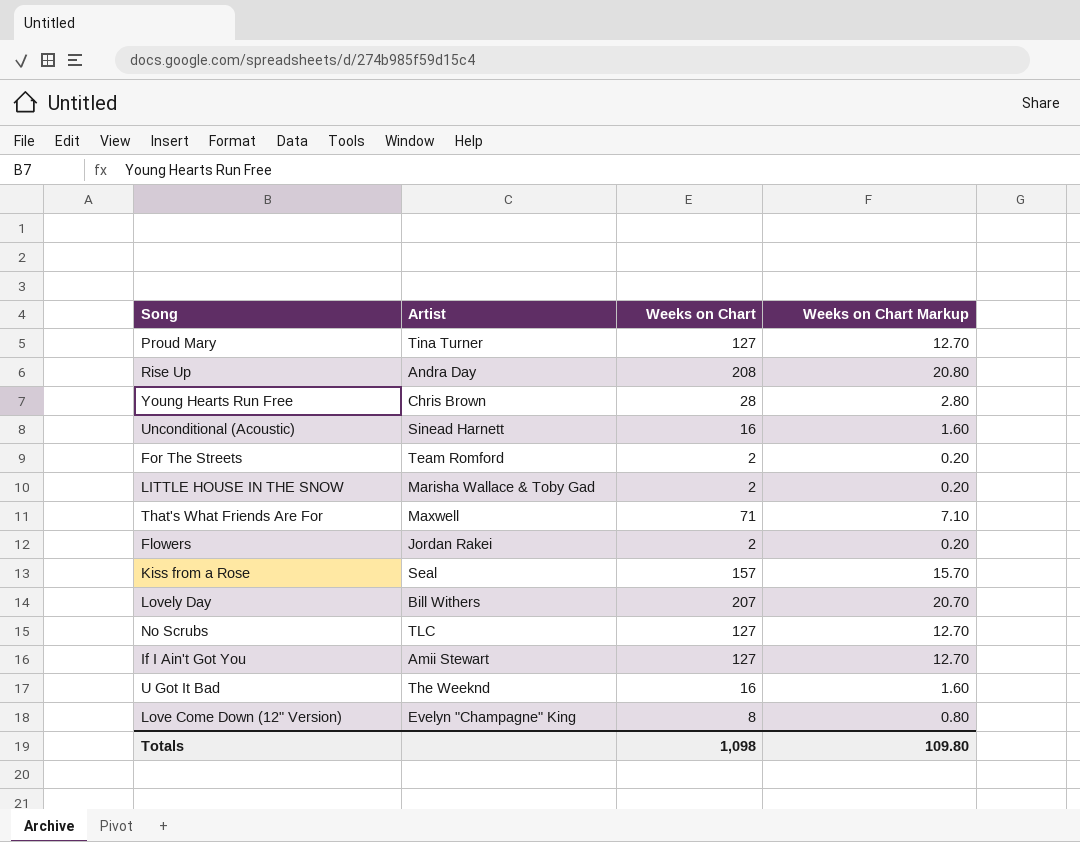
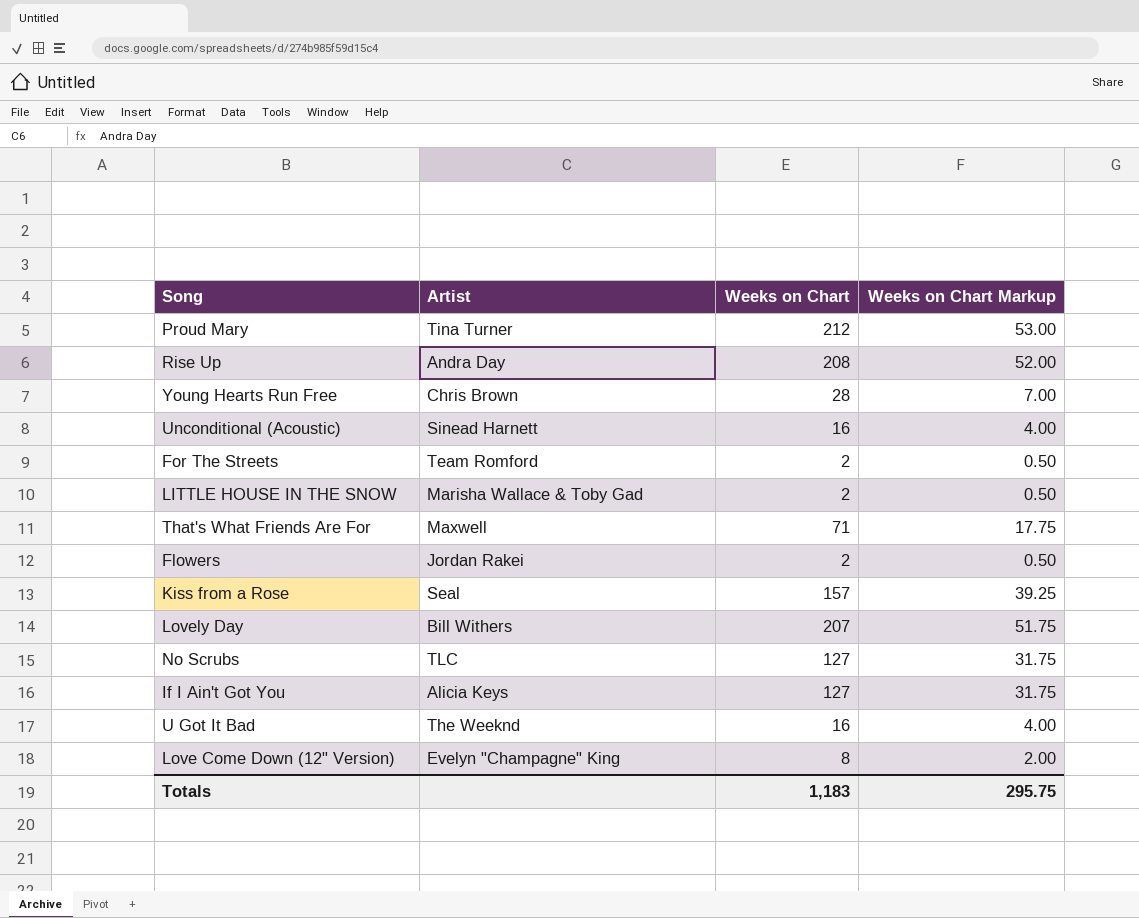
column Weeks on Chart Markup | formula: [Weeks on Chart] * 0.1 -> [Weeks on Chart] * 0.25
Proud Mary | Weeks on Chart: 127 -> 212
If I Ain't Got You | Artist: Amii Stewart -> Alicia Keys
Totals | Weeks on Chart: 1,098 -> 1,183
Totals | Weeks on Chart Markup: 109.80 -> 295.75

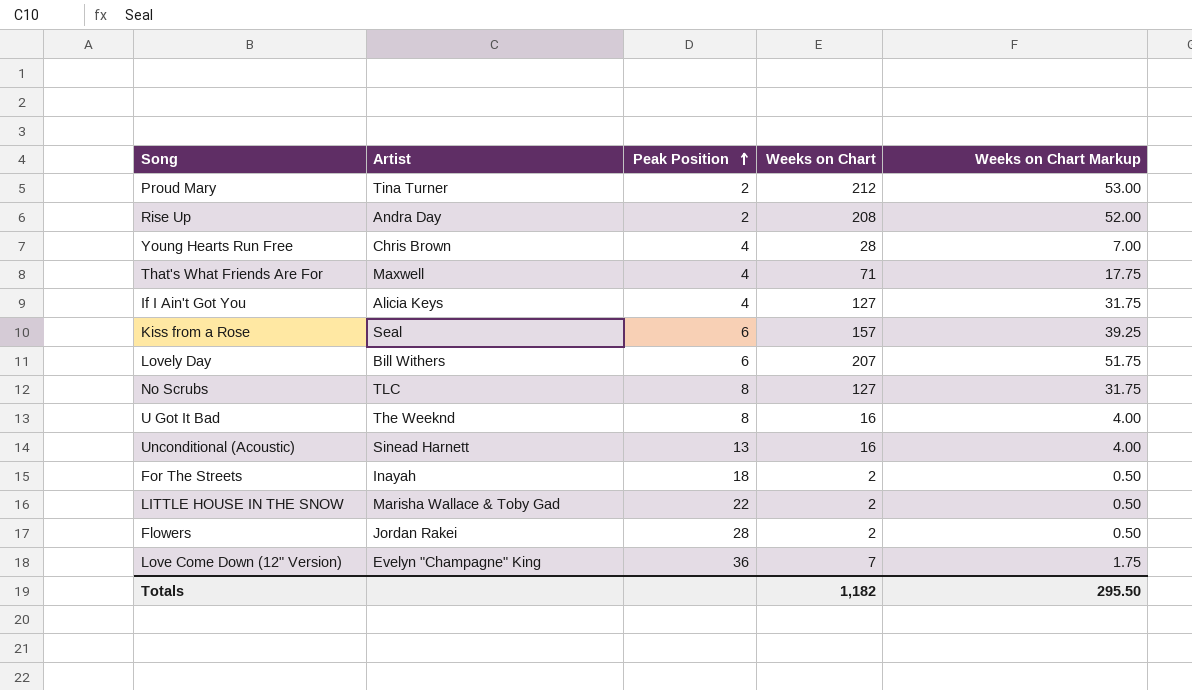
row order: none -> Peak Position ascending
column Peak Position | position: none -> 3
For The Streets | Artist: Team Romford -> Inayah
Love Come Down (12" Version) | Weeks on Chart: 8 -> 7
Love Come Down (12" Version) | Weeks on Chart Markup: 2.00 -> 1.75
Totals | Weeks on Chart: 1,183 -> 1,182
Totals | Weeks on Chart Markup: 295.75 -> 295.50

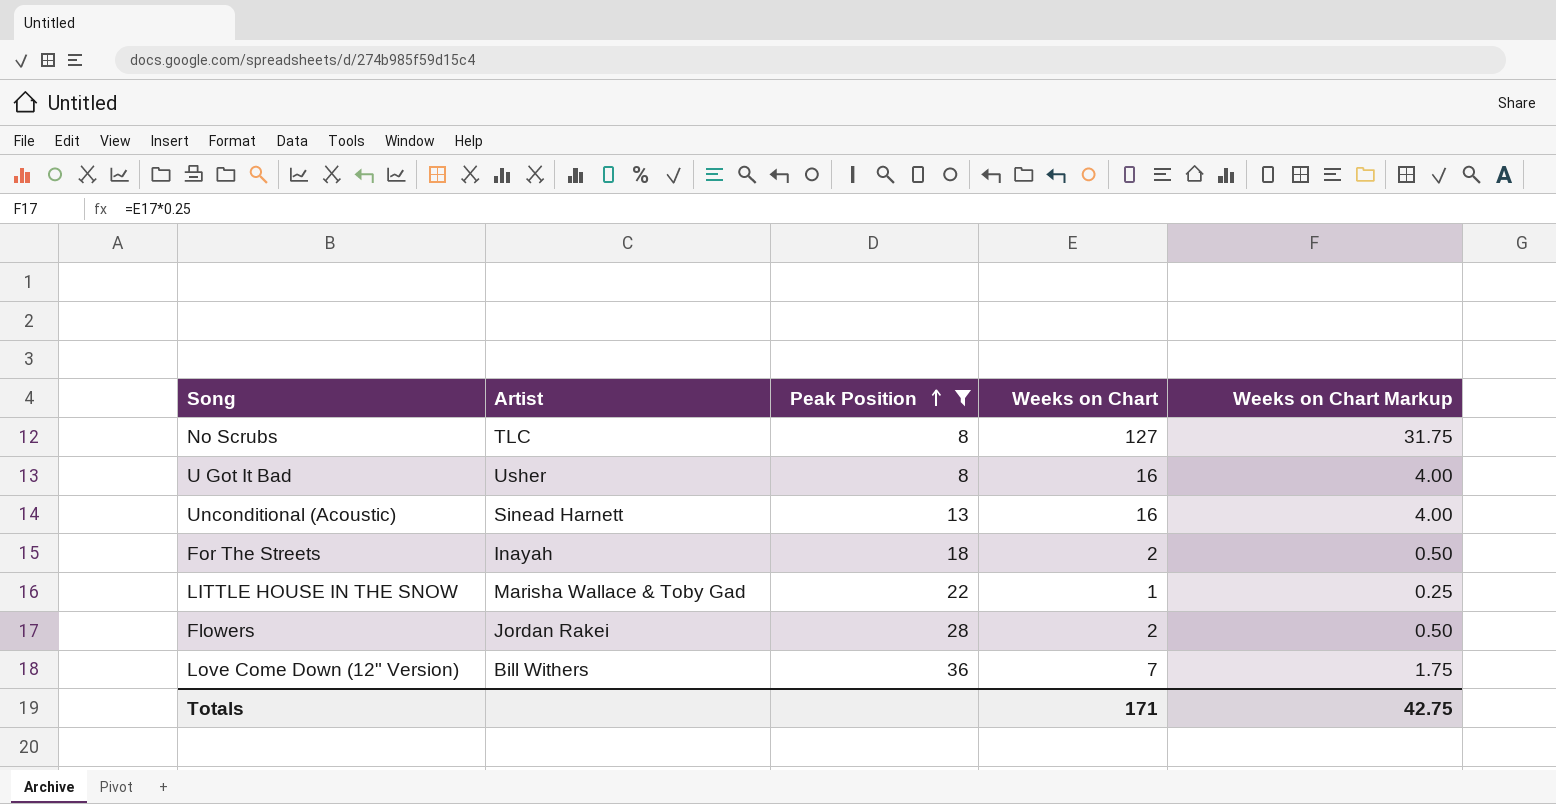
filter: none -> Peak Position >= 8
U Got It Bad | Artist: The Weeknd -> Usher
LITTLE HOUSE IN THE SNOW | Weeks on Chart: 2 -> 1
LITTLE HOUSE IN THE SNOW | Weeks on Chart Markup: 0.50 -> 0.25
Love Come Down (12" Version) | Artist: Evelyn "Champagne" King -> Bill Withers
Totals | Weeks on Chart: 1,182 -> 171
Totals | Weeks on Chart Markup: 295.50 -> 42.75

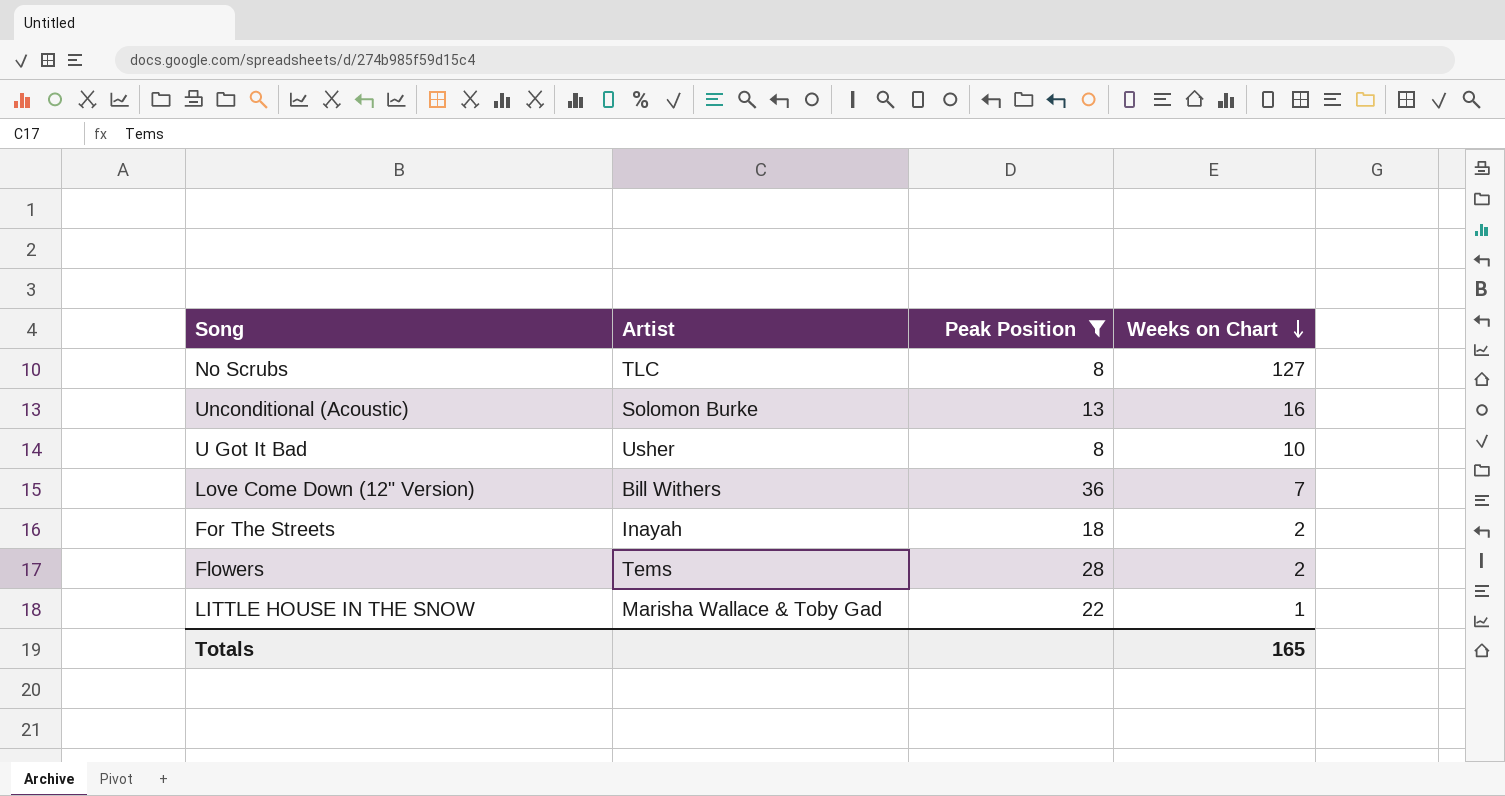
row order: Peak Position ascending -> Weeks on Chart descending
column Weeks on Chart Markup | formula: [Weeks on Chart] * 0.25 -> none
Unconditional (Acoustic) | Artist: Sinead Harnett -> Solomon Burke
U Got It Bad | Weeks on Chart: 16 -> 10
Flowers | Artist: Jordan Rakei -> Tems
Totals | Weeks on Chart: 171 -> 165

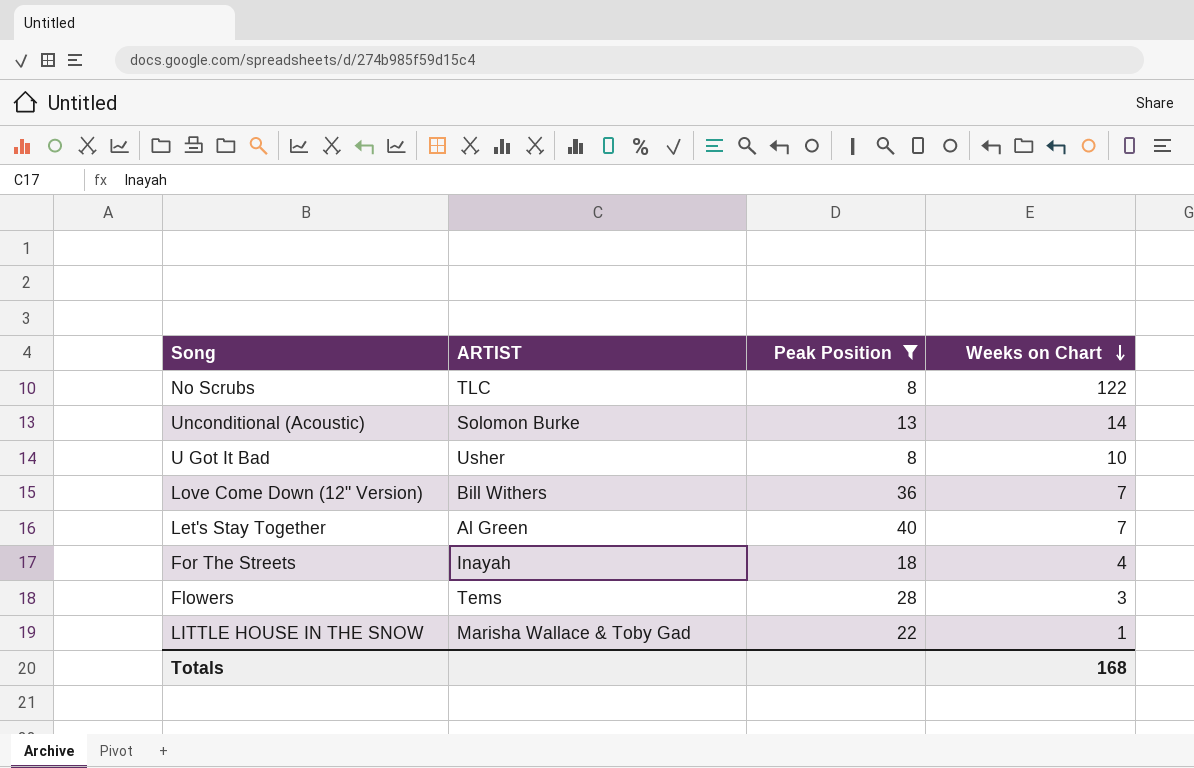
column name: Artist -> ARTIST
No Scrubs | Weeks on Chart: 127 -> 122
Unconditional (Acoustic) | Weeks on Chart: 16 -> 14
row Let's Stay Together: none -> Al Green | 40 | 7
For The Streets | Weeks on Chart: 2 -> 4
Flowers | Weeks on Chart: 2 -> 3
Totals | Weeks on Chart: 165 -> 168

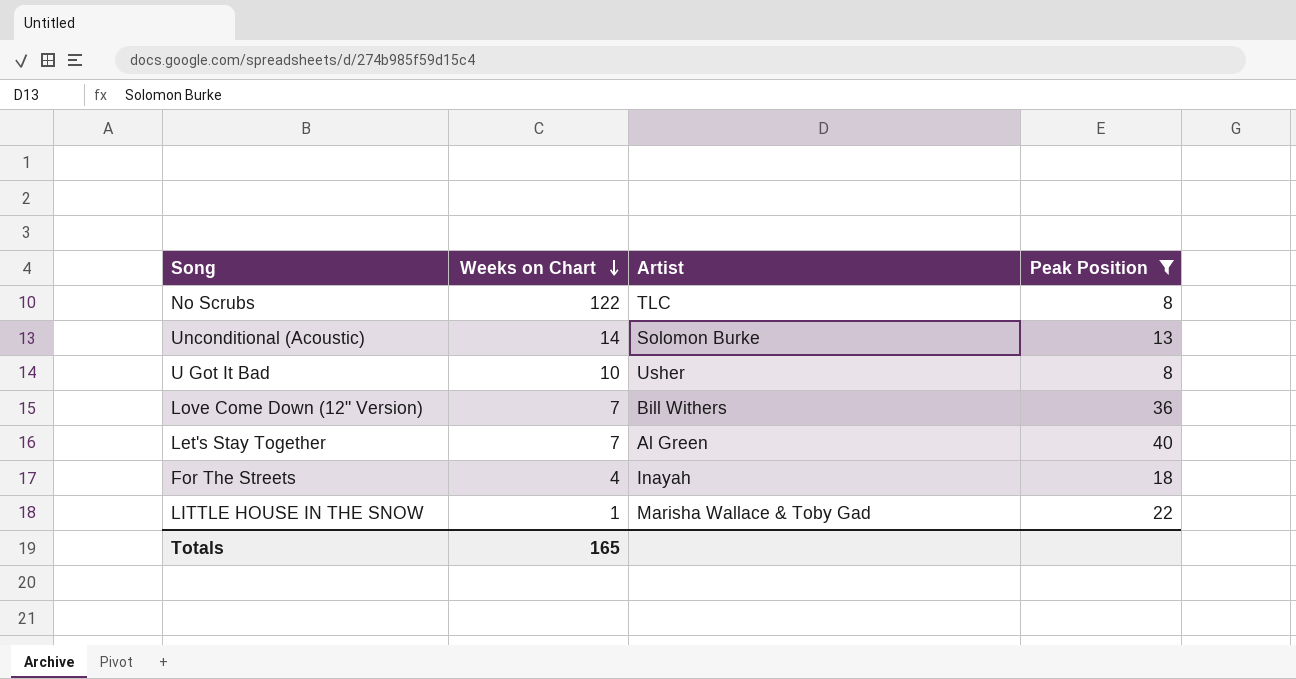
column Weeks on Chart | position: 4 -> 2
column name: ARTIST -> Artist
row Flowers: Tems | 28 | 3 -> none
Totals | Weeks on Chart: 168 -> 165

